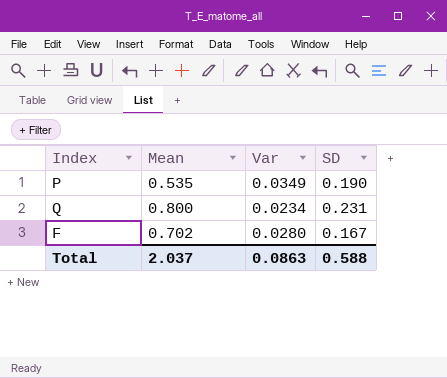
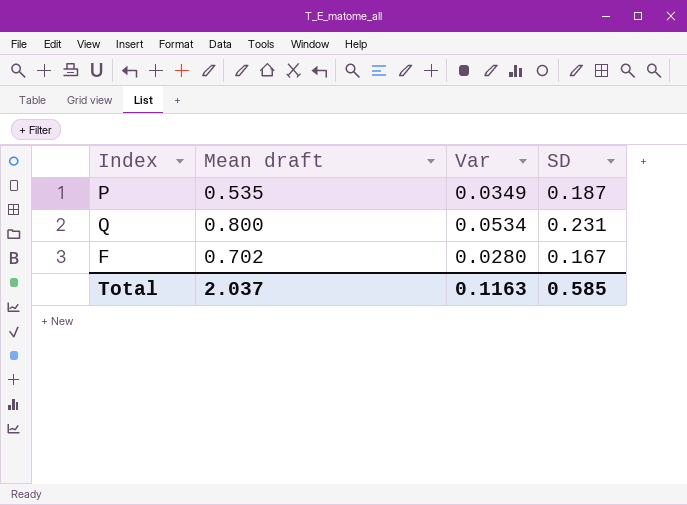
column name: Mean -> Mean draft
P | SD: 0.190 -> 0.187
Q | Var: 0.0234 -> 0.0534
Total | Var: 0.0863 -> 0.1163
Total | SD: 0.588 -> 0.585

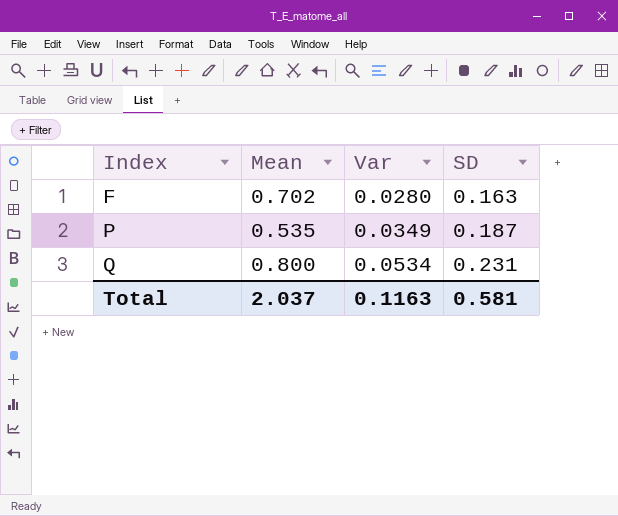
row order: none -> Index ascending
column name: Mean draft -> Mean
F | SD: 0.167 -> 0.163
Total | SD: 0.585 -> 0.581

